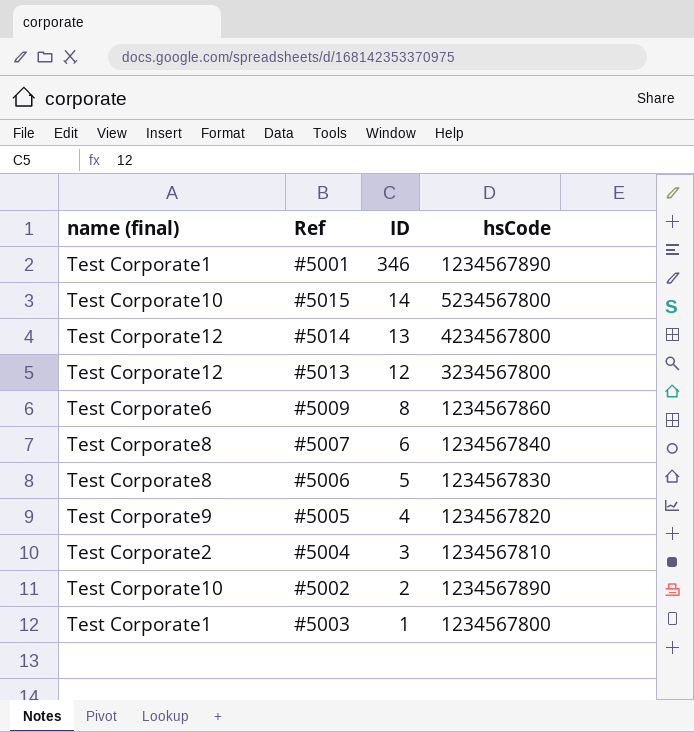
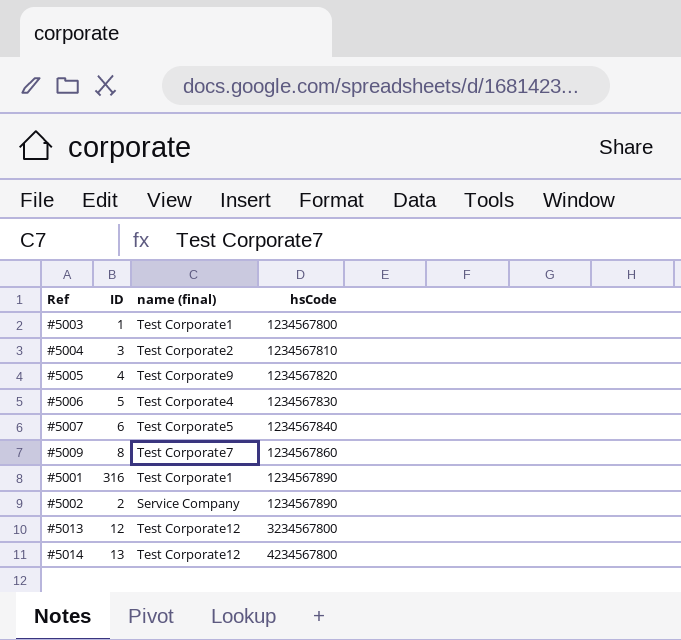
row order: ID descending -> hsCode ascending
column name (final) | position: 1 -> 3
row #5015: Test Corporate10 | 14 | 5234567800 -> none
#5006 | name (final): Test Corporate8 -> Test Corporate4
#5007 | name (final): Test Corporate8 -> Test Corporate5
#5009 | name (final): Test Corporate6 -> Test Corporate7
#5001 | ID: 346 -> 316
#5002 | name (final): Test Corporate10 -> Service Company

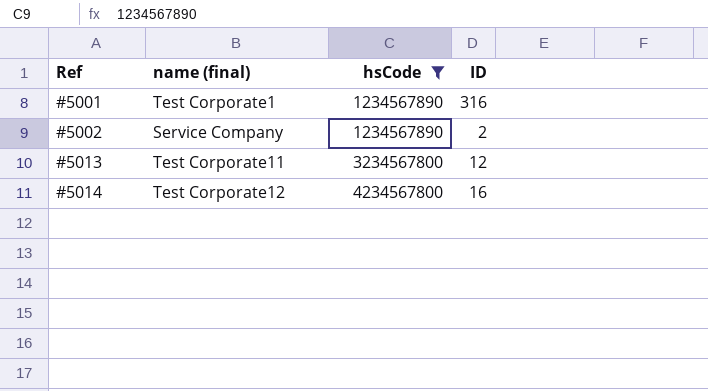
filter: none -> hsCode >= 1234567890
column ID | position: 2 -> 4
#5013 | name (final): Test Corporate12 -> Test Corporate11
#5014 | ID: 13 -> 16

